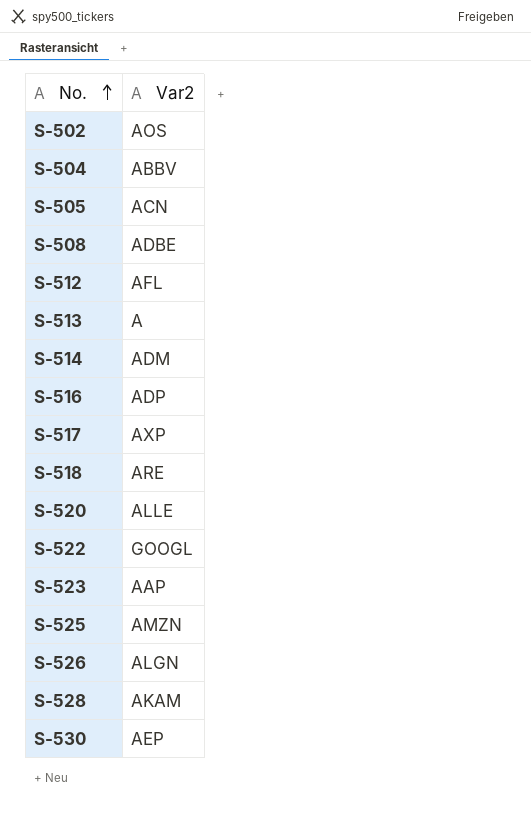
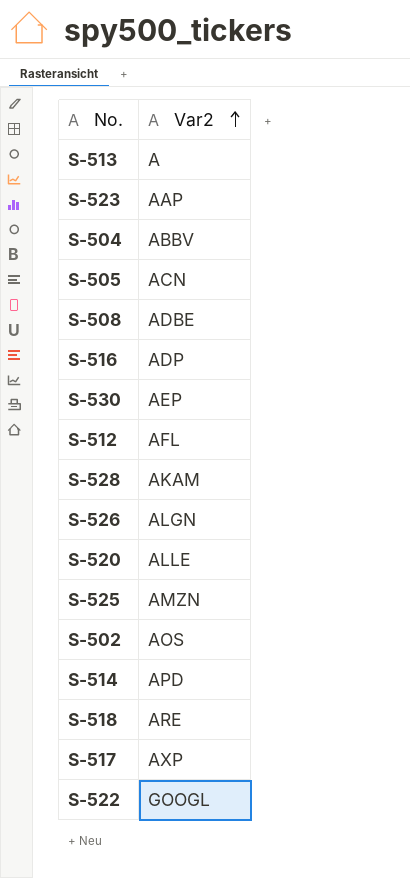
row order: No. ascending -> Var2 ascending
S-514 | Var2: ADM -> APD

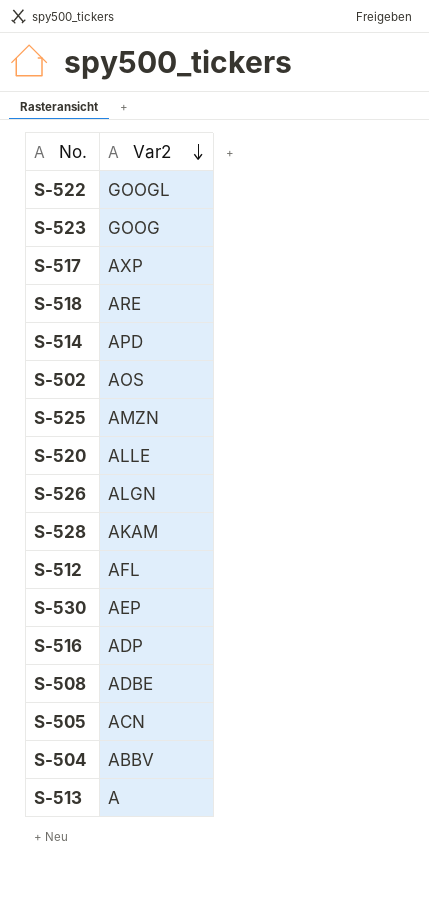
row order: Var2 ascending -> Var2 descending
S-523 | Var2: AAP -> GOOG

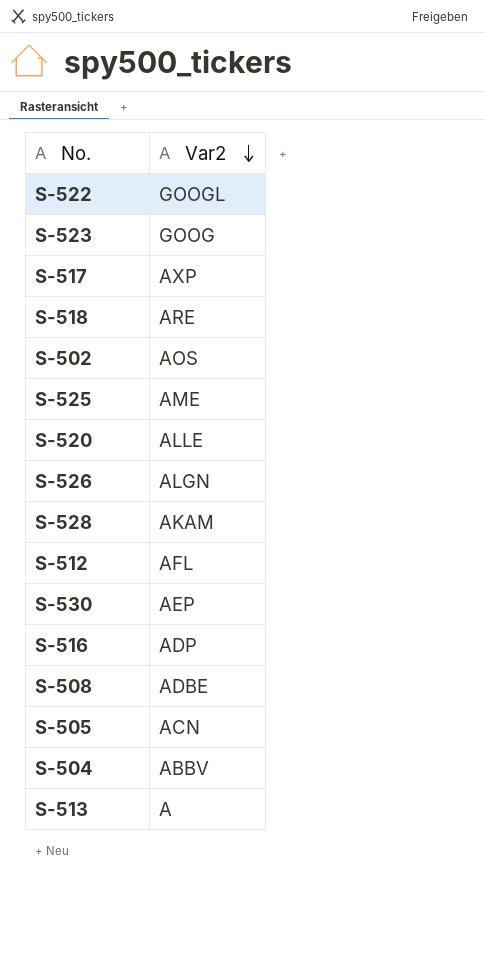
row S-514: APD -> none
S-525 | Var2: AMZN -> AME

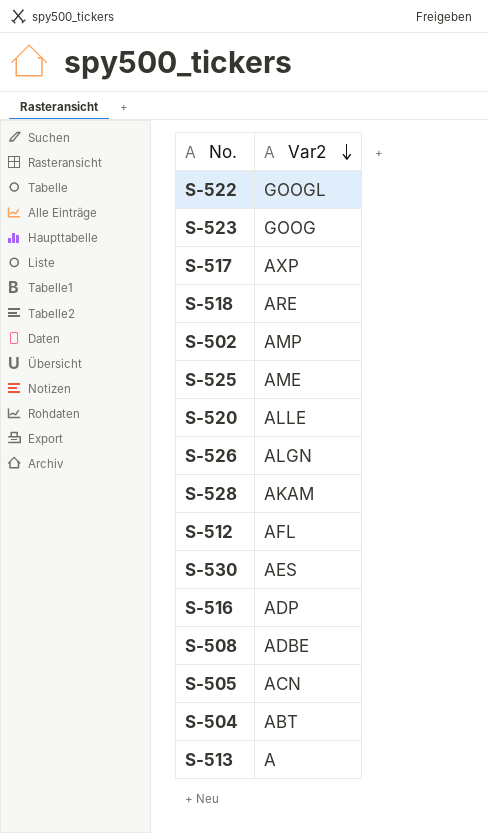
S-502 | Var2: AOS -> AMP
S-530 | Var2: AEP -> AES
S-504 | Var2: ABBV -> ABT

